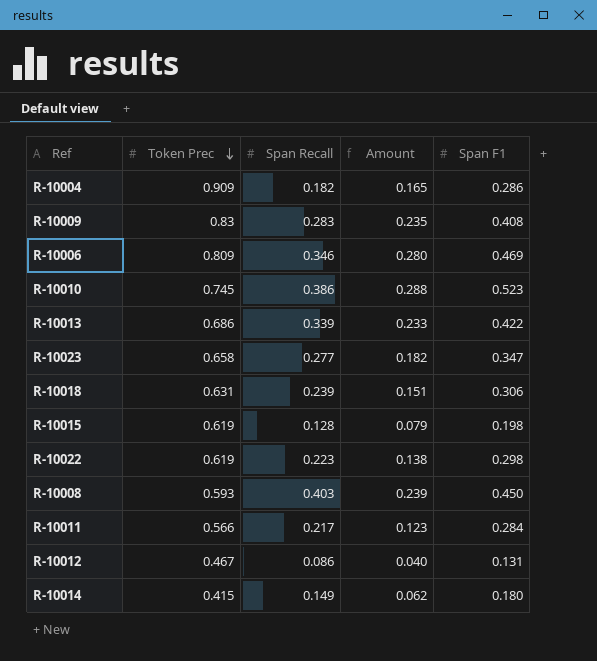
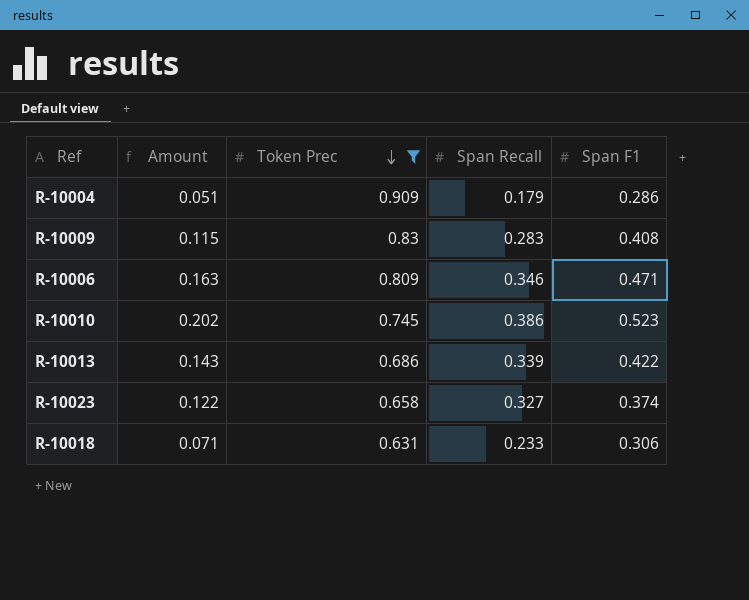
filter: none -> Token Prec >= 0.631
column Amount | formula: [Token Prec] * [Span Recall] -> [Span Recall] * [Span F1]
column Amount | position: 4 -> 2
R-10004 | Span Recall: 0.182 -> 0.179
R-10006 | Span F1: 0.469 -> 0.471
R-10023 | Span Recall: 0.277 -> 0.327
R-10023 | Span F1: 0.347 -> 0.374
R-10018 | Span Recall: 0.239 -> 0.233

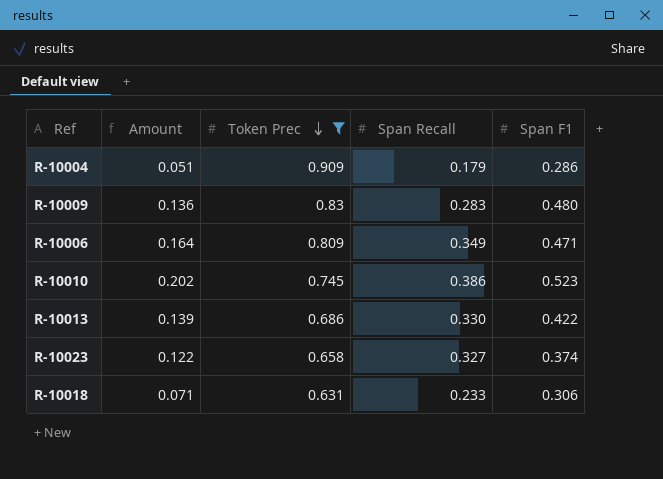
R-10009 | Amount: 0.115 -> 0.136
R-10009 | Span F1: 0.408 -> 0.480
R-10006 | Amount: 0.163 -> 0.164
R-10006 | Span Recall: 0.346 -> 0.349
R-10013 | Amount: 0.143 -> 0.139
R-10013 | Span Recall: 0.339 -> 0.330

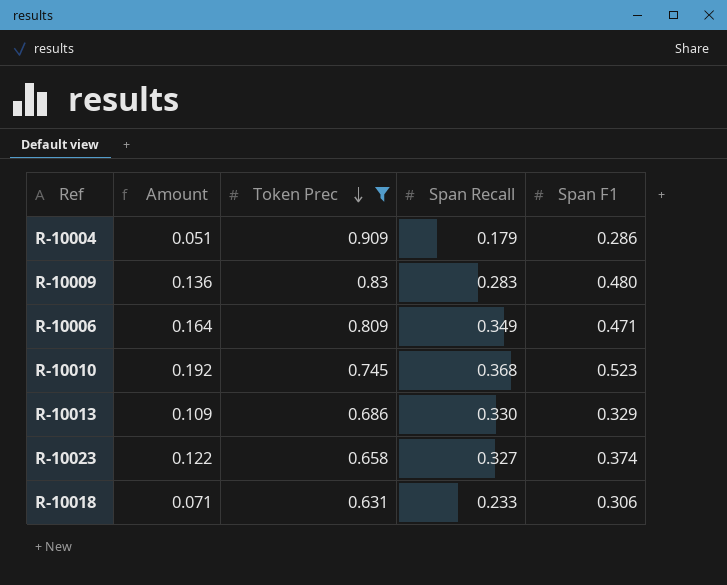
R-10010 | Amount: 0.202 -> 0.192
R-10010 | Span Recall: 0.386 -> 0.368
R-10013 | Amount: 0.139 -> 0.109
R-10013 | Span F1: 0.422 -> 0.329

